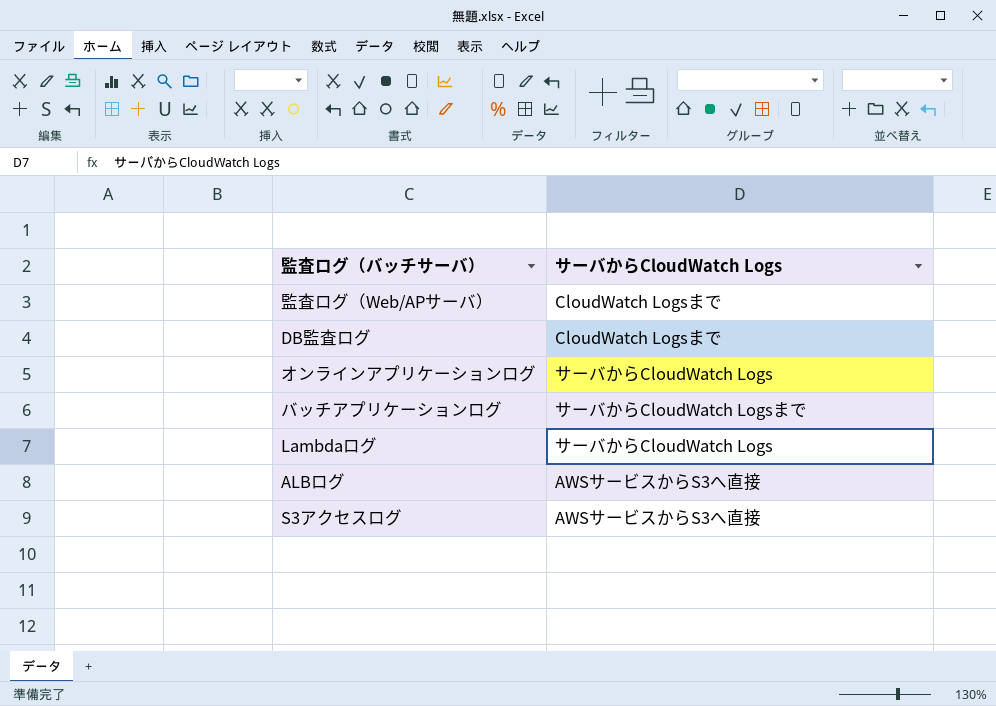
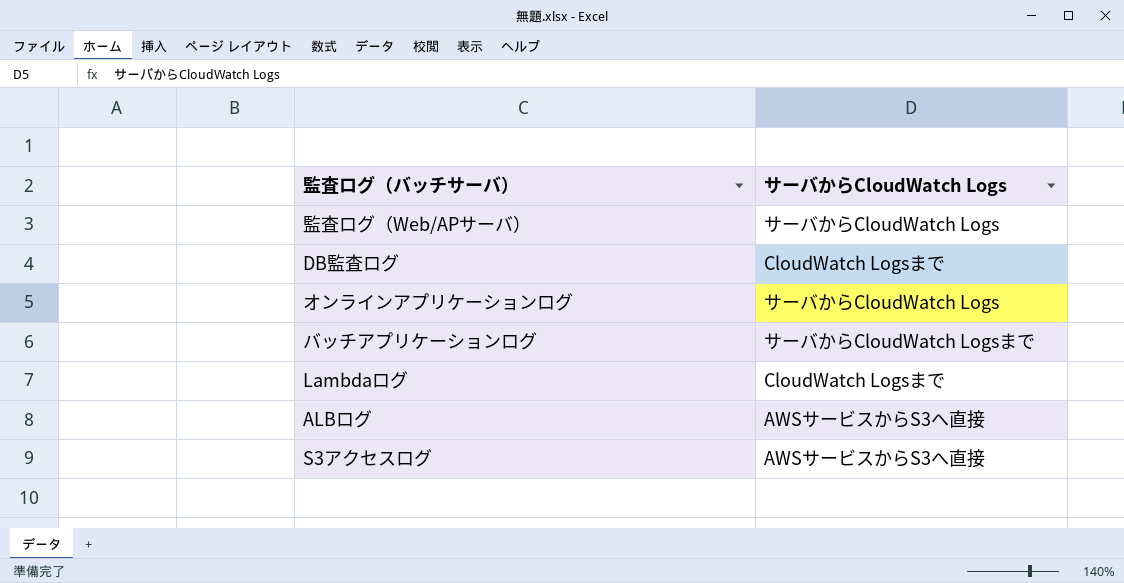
監査ログ（Web/APサーバ） | サーバからCloudWatch Logs: CloudWatch Logsまで -> サーバからCloudWatch Logs
Lambdaログ | サーバからCloudWatch Logs: サーバからCloudWatch Logs -> CloudWatch Logsまで

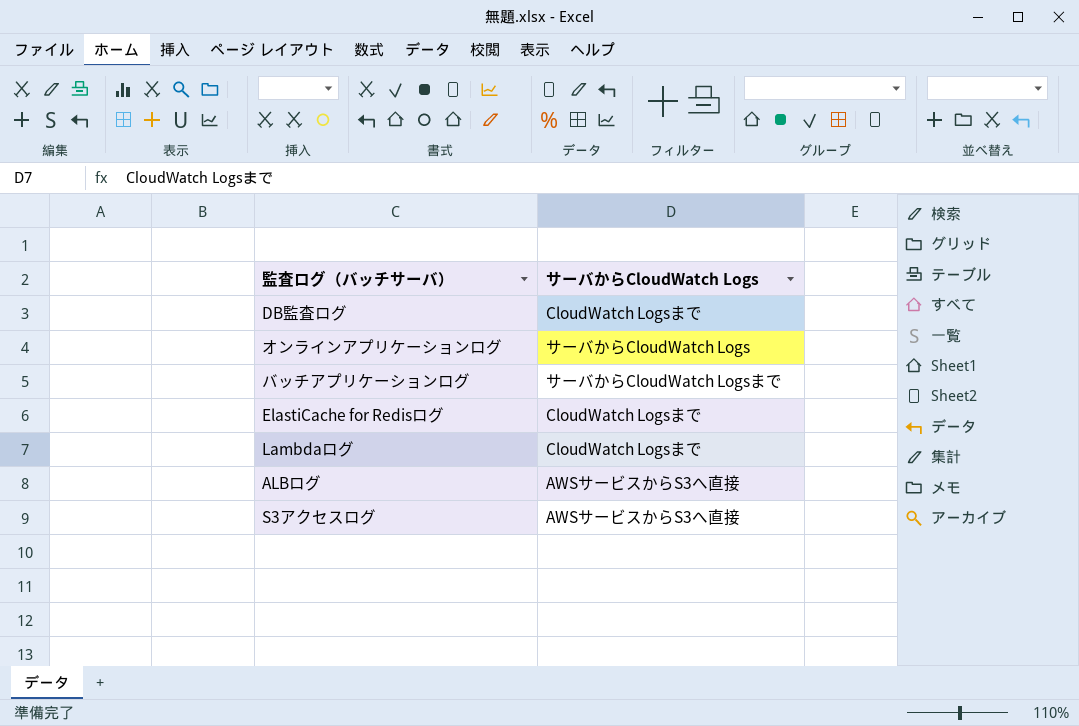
row 監査ログ（Web/APサーバ）: サーバからCloudWatch Logs -> none
row ElastiCache for Redisログ: none -> CloudWatch Logsまで

